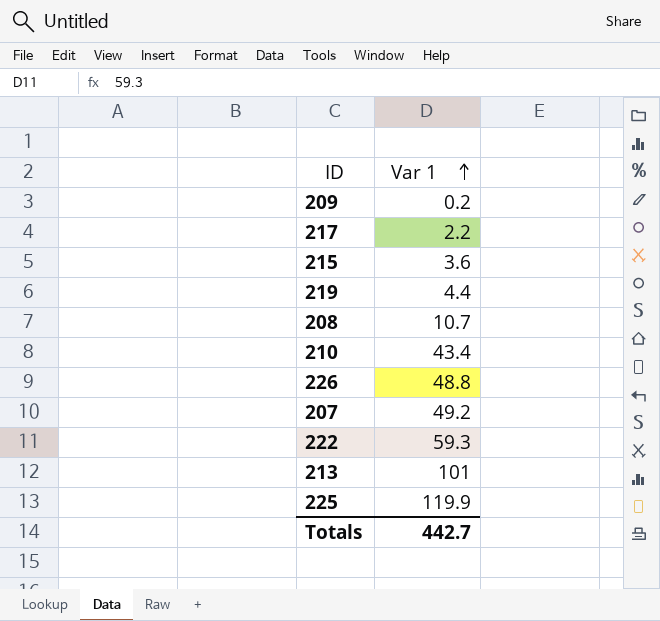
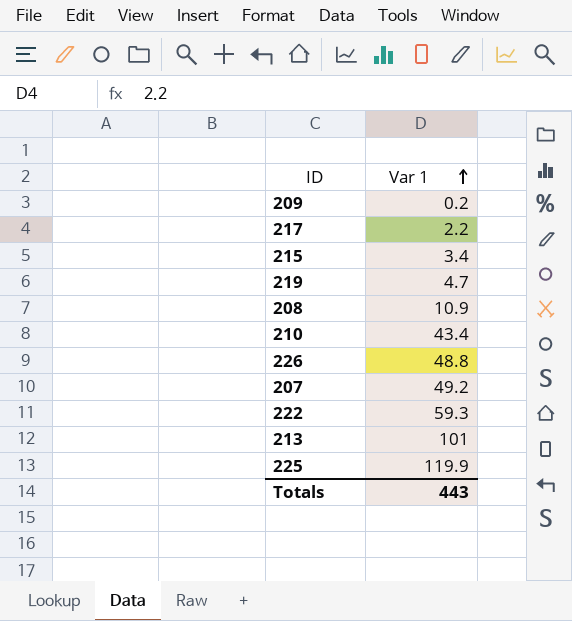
215 | Var 1: 3.6 -> 3.4
219 | Var 1: 4.4 -> 4.7
208 | Var 1: 10.7 -> 10.9
Totals | Var 1: 442.7 -> 443

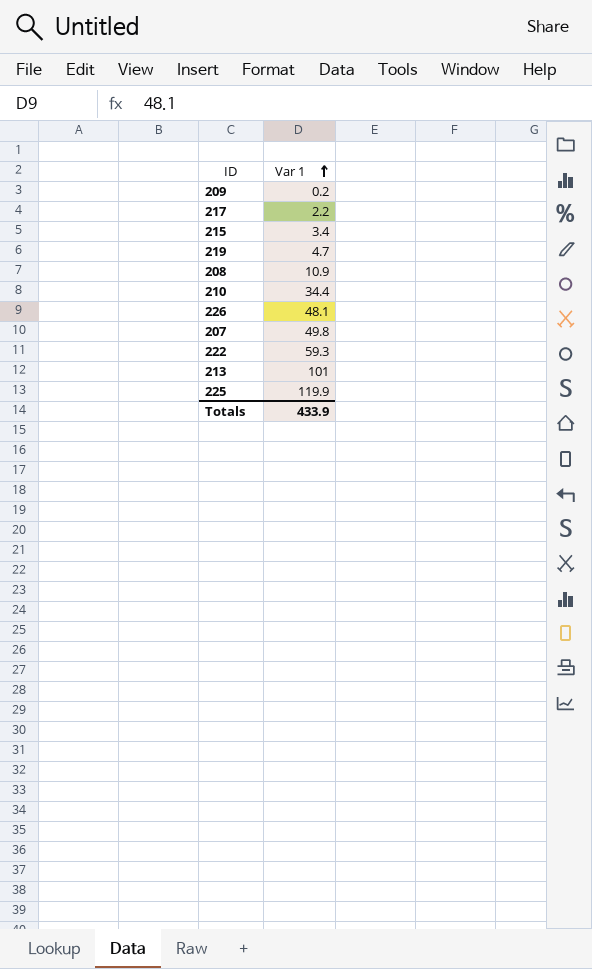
210 | Var 1: 43.4 -> 34.4
226 | Var 1: 48.8 -> 48.1
207 | Var 1: 49.2 -> 49.8
Totals | Var 1: 443 -> 433.9

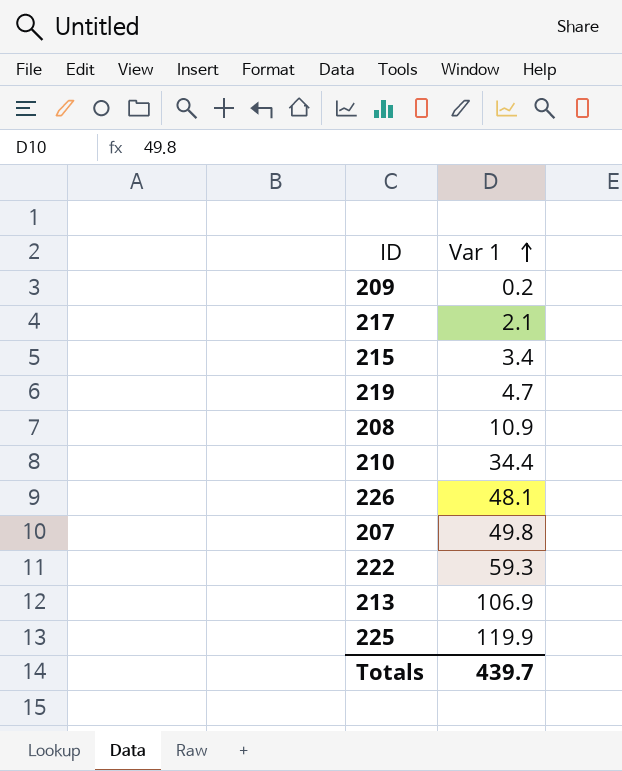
217 | Var 1: 2.2 -> 2.1
213 | Var 1: 101 -> 106.9
Totals | Var 1: 433.9 -> 439.7

